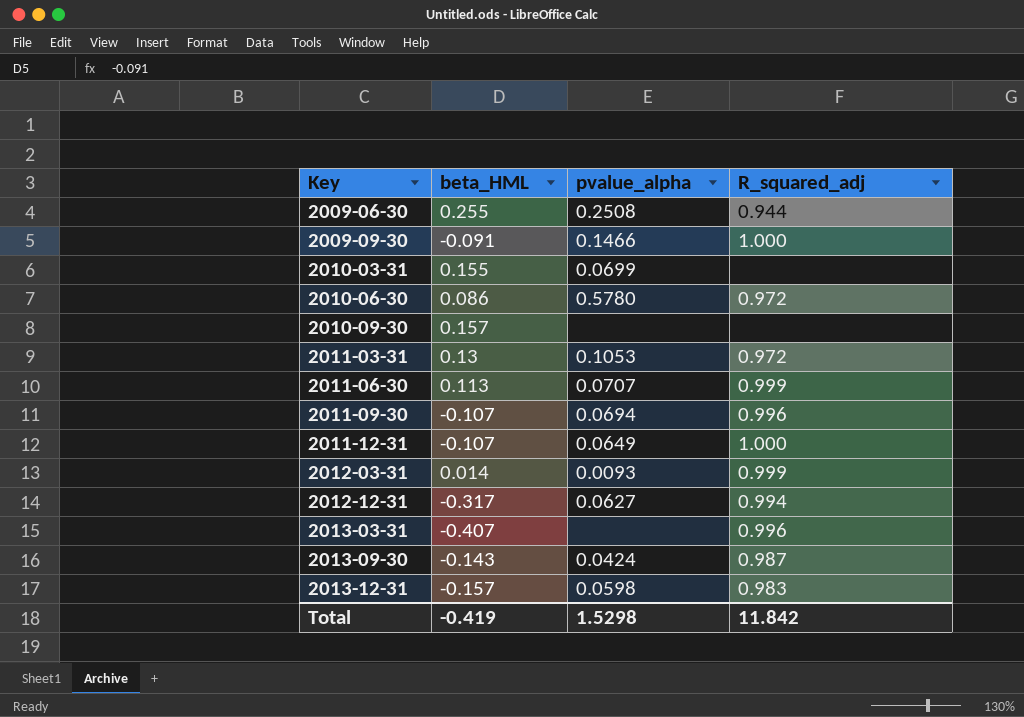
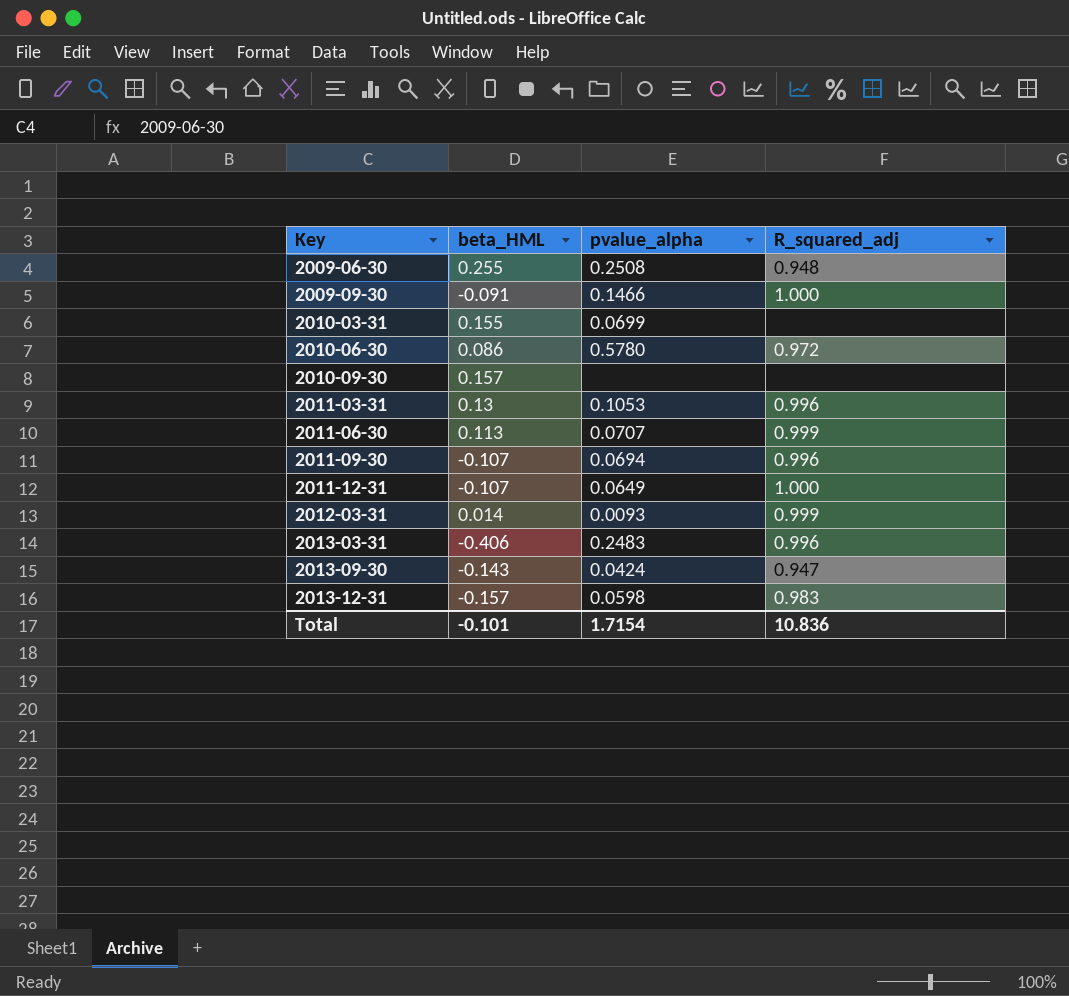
row 2012-12-31: -0.317 | 0.0627 | 0.994 -> none
2009-06-30 | R_squared_adj: 0.944 -> 0.948
2011-03-31 | R_squared_adj: 0.972 -> 0.996
2013-03-31 | beta_HML: -0.407 -> -0.406
2013-03-31 | pvalue_alpha: none -> 0.2483
2013-09-30 | R_squared_adj: 0.987 -> 0.947
Total | beta_HML: -0.419 -> -0.101
Total | pvalue_alpha: 1.5298 -> 1.7154
Total | R_squared_adj: 11.842 -> 10.836

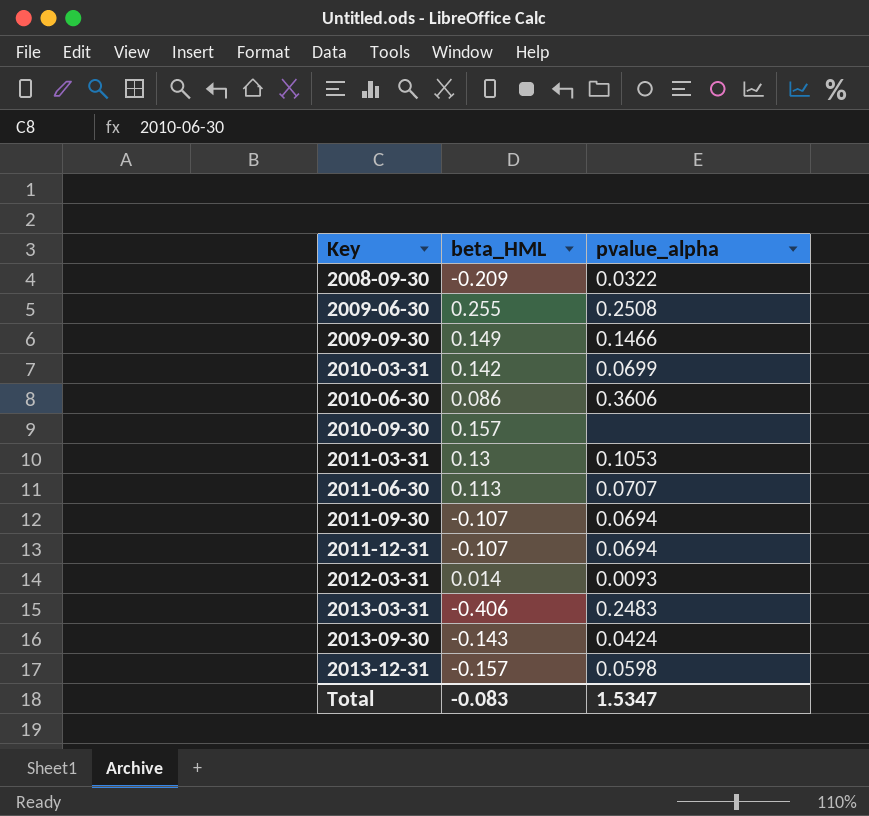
column R_squared_adj | position: 4 -> none
row 2008-09-30: none -> -0.209 | 0.0322
2009-09-30 | beta_HML: -0.091 -> 0.149
2010-03-31 | beta_HML: 0.155 -> 0.142
2010-06-30 | pvalue_alpha: 0.5780 -> 0.3606
2011-12-31 | pvalue_alpha: 0.0649 -> 0.0694
Total | beta_HML: -0.101 -> -0.083
Total | pvalue_alpha: 1.7154 -> 1.5347

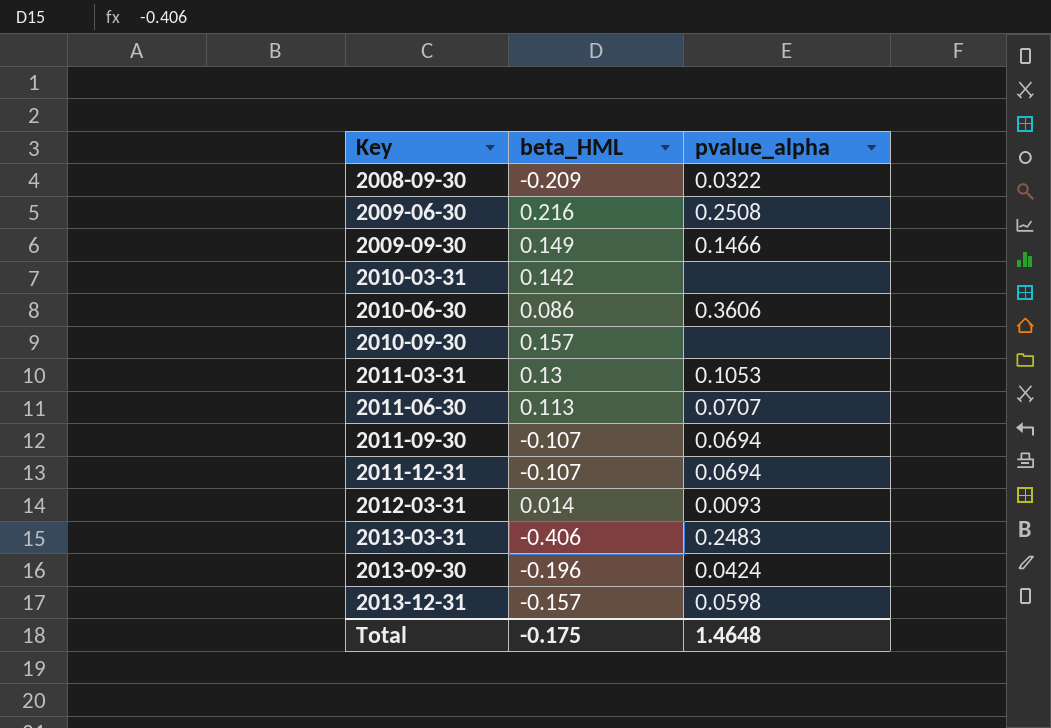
2009-06-30 | beta_HML: 0.255 -> 0.216
2010-03-31 | pvalue_alpha: 0.0699 -> none
2013-09-30 | beta_HML: -0.143 -> -0.196
Total | beta_HML: -0.083 -> -0.175
Total | pvalue_alpha: 1.5347 -> 1.4648

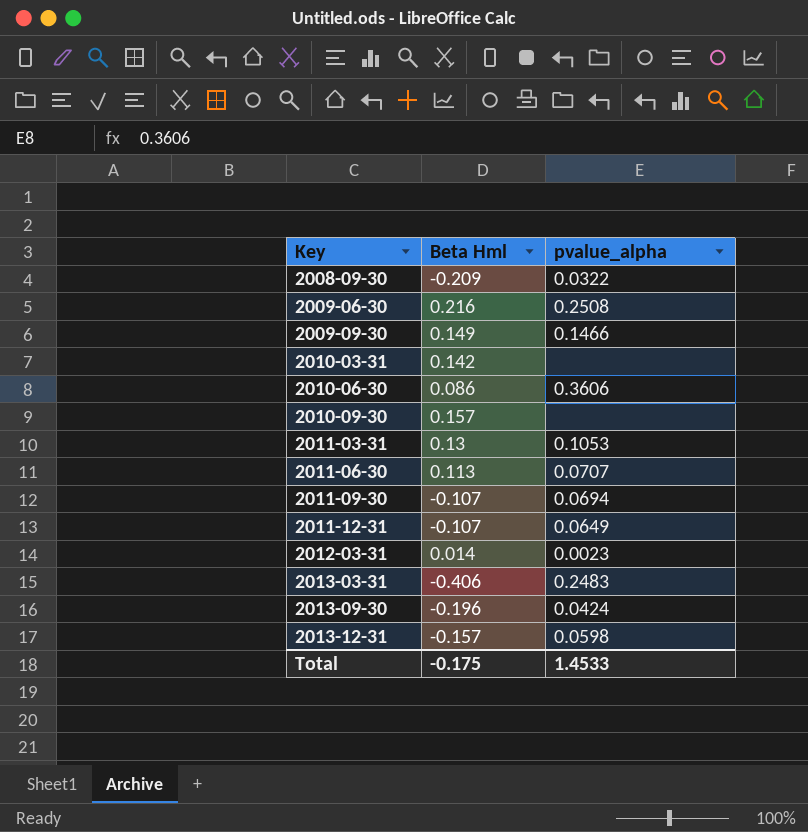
column name: beta_HML -> Beta Hml
2011-12-31 | pvalue_alpha: 0.0694 -> 0.0649
2012-03-31 | pvalue_alpha: 0.0093 -> 0.0023
Total | pvalue_alpha: 1.4648 -> 1.4533

